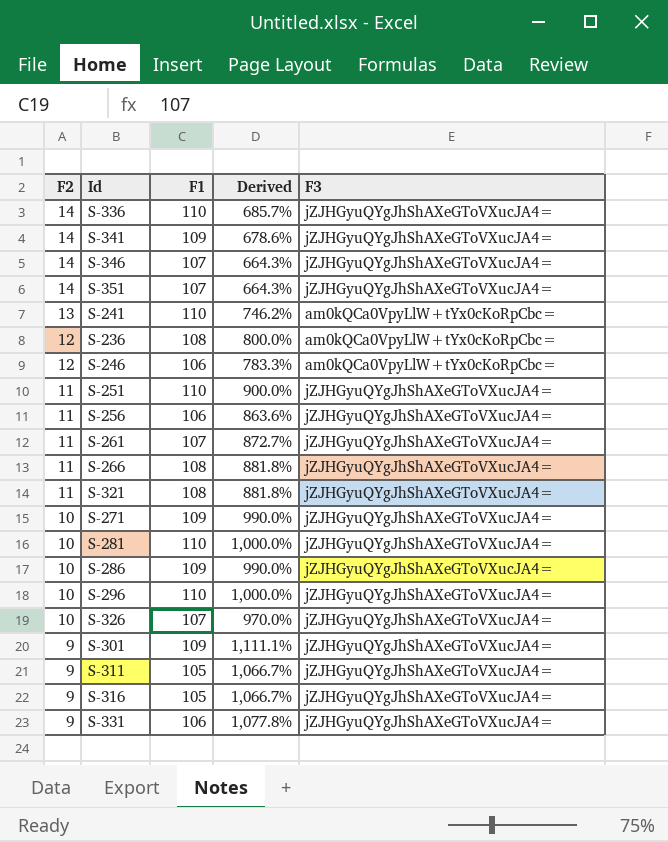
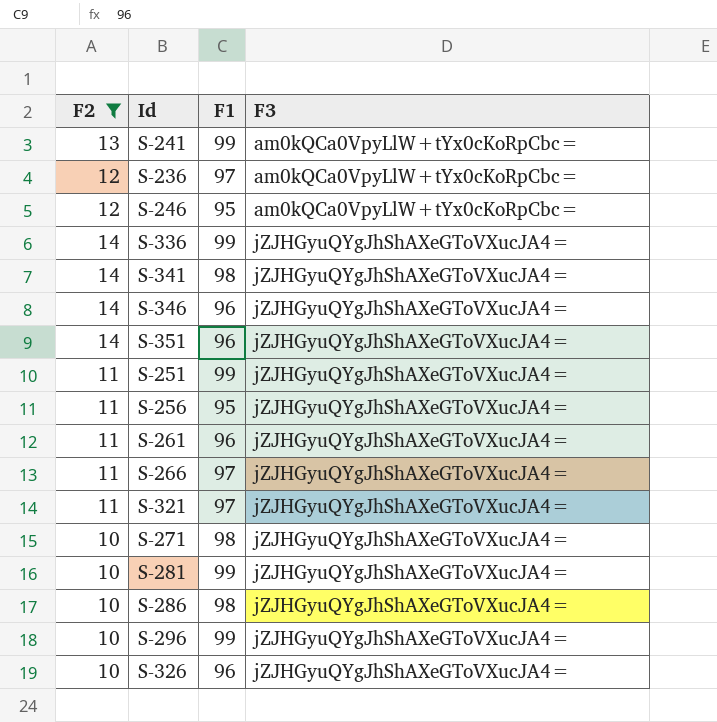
filter: none -> F2 != 9
row order: F2 descending -> F3 ascending
column Derived | formula: ([F1] - [F2]) / [F2] -> none
S-241 | F1: 110 -> 99
S-236 | F1: 108 -> 97
S-246 | F1: 106 -> 95
S-336 | F1: 110 -> 99
S-341 | F1: 109 -> 98
S-346 | F1: 107 -> 96
S-351 | F1: 107 -> 96
S-251 | F1: 110 -> 99
S-256 | F1: 106 -> 95
S-261 | F1: 107 -> 96
S-266 | F1: 108 -> 97
S-321 | F1: 108 -> 97
S-271 | F1: 109 -> 98
S-281 | F1: 110 -> 99
S-286 | F1: 109 -> 98
S-296 | F1: 110 -> 99
S-326 | F1: 107 -> 96

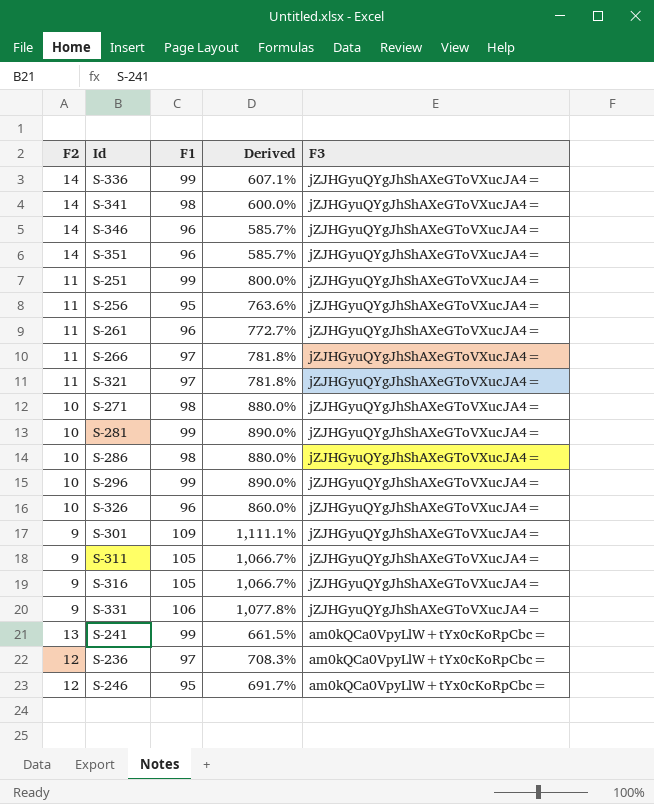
filter: F2 != 9 -> none
row order: F3 ascending -> F3 descending
column Derived | formula: none -> ([F1] - [F2]) / [F2]

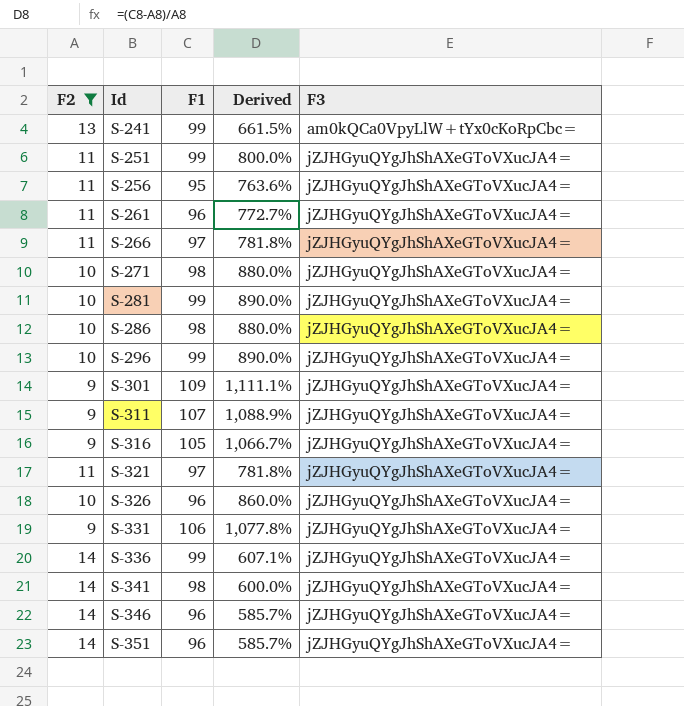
filter: none -> F2 != 12
row order: F3 descending -> Id ascending
S-311 | F1: 105 -> 107
S-311 | Derived: 1,066.7% -> 1,088.9%

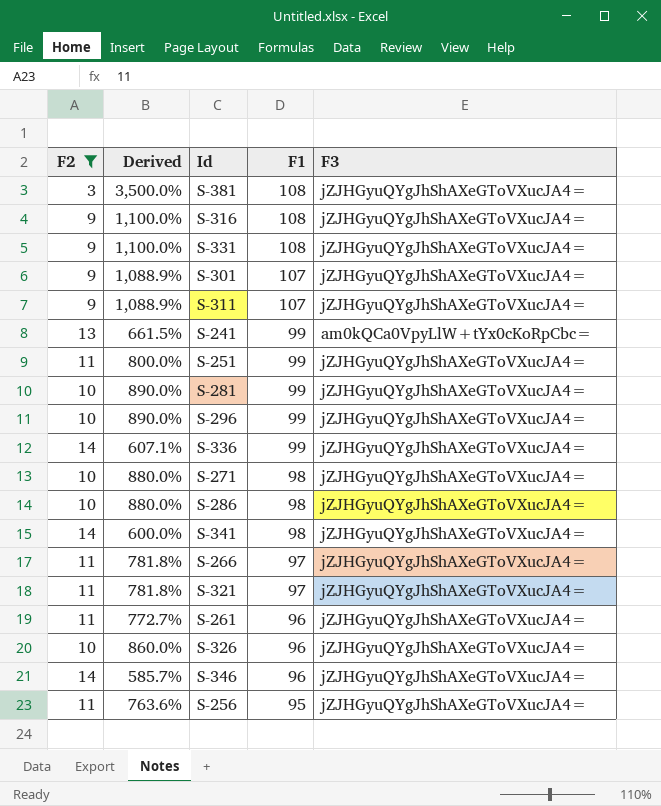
row order: Id ascending -> F1 descending
column Derived | position: 4 -> 2
row S-351: 14 | 96 | 585.7% | jZJHGyuQYgJhShAXeGToVXucJA4= -> none
row S-381: none -> 3 | 3,500.0% | 108 | jZJHGyuQYgJhShAXeGToVXucJA4=
S-316 | Derived: 1,066.7% -> 1,100.0%
S-316 | F1: 105 -> 108
S-331 | Derived: 1,077.8% -> 1,100.0%
S-331 | F1: 106 -> 108
S-301 | Derived: 1,111.1% -> 1,088.9%
S-301 | F1: 109 -> 107

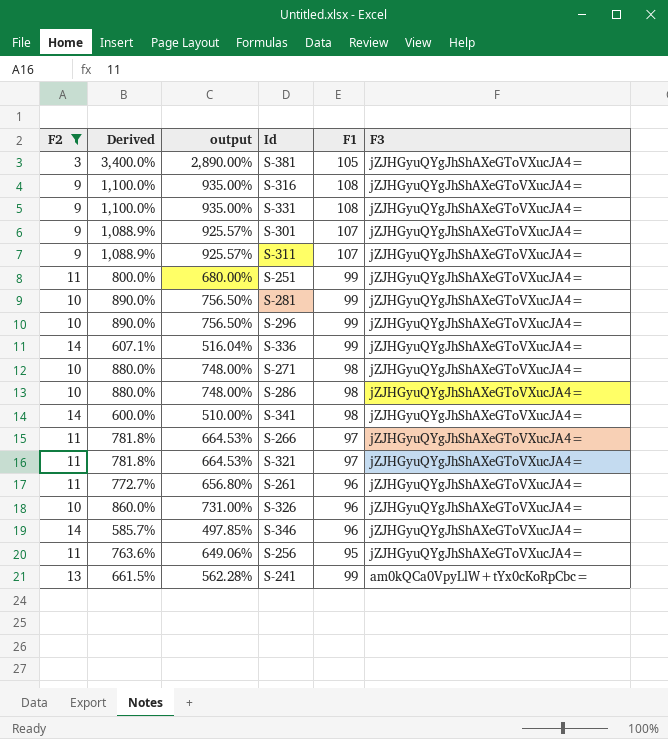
row order: F1 descending -> F3 descending
column output | formula: none -> [Derived] * 0.85
S-381 | Derived: 3,500.0% -> 3,400.0%
S-381 | F1: 108 -> 105

